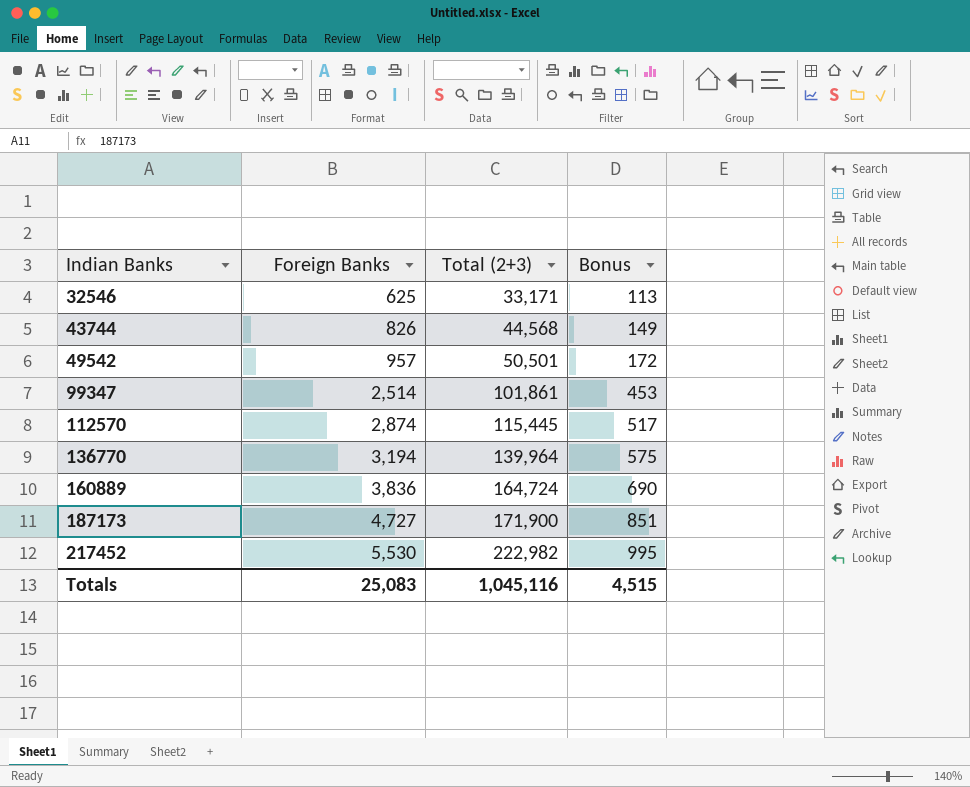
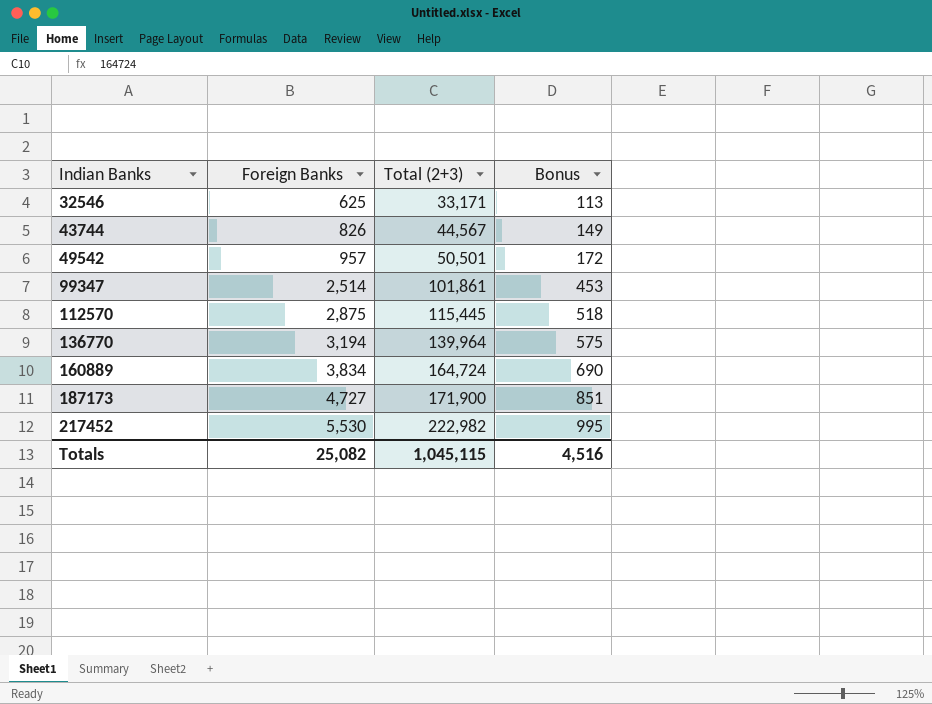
43744 | Total (2+3): 44,568 -> 44,567
112570 | Foreign Banks: 2,874 -> 2,875
112570 | Bonus: 517 -> 518
160889 | Foreign Banks: 3,836 -> 3,834
Totals | Foreign Banks: 25,083 -> 25,082
Totals | Total (2+3): 1,045,116 -> 1,045,115
Totals | Bonus: 4,515 -> 4,516

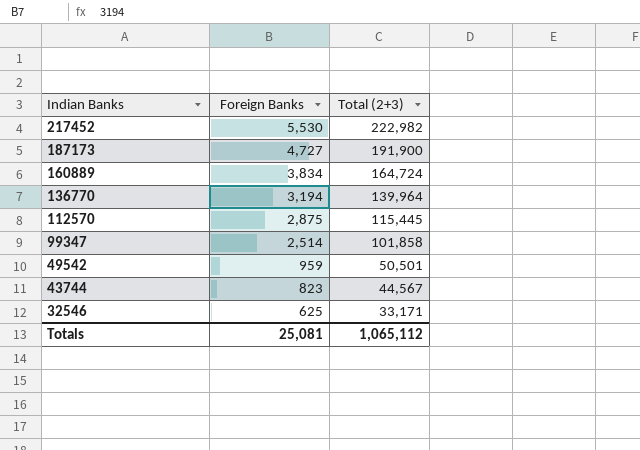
row order: Indian Banks ascending -> Indian Banks descending
column Bonus | formula: [Foreign Banks] * 0.18 -> none
187173 | Total (2+3): 171,900 -> 191,900
99347 | Total (2+3): 101,861 -> 101,858
49542 | Foreign Banks: 957 -> 959
43744 | Foreign Banks: 826 -> 823
Totals | Foreign Banks: 25,082 -> 25,081
Totals | Total (2+3): 1,045,115 -> 1,065,112

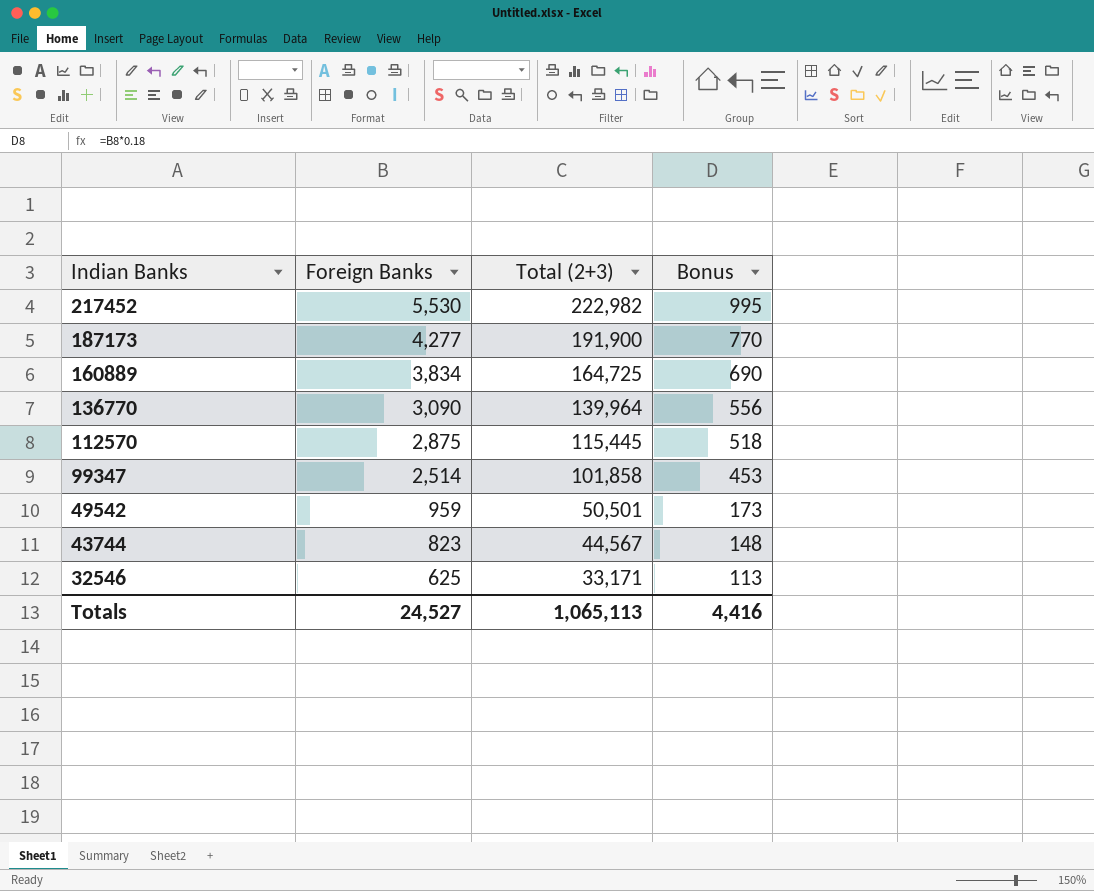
column Bonus | formula: none -> [Foreign Banks] * 0.18
187173 | Foreign Banks: 4,727 -> 4,277
160889 | Total (2+3): 164,724 -> 164,725
136770 | Foreign Banks: 3,194 -> 3,090
Totals | Foreign Banks: 25,081 -> 24,527
Totals | Total (2+3): 1,065,112 -> 1,065,113

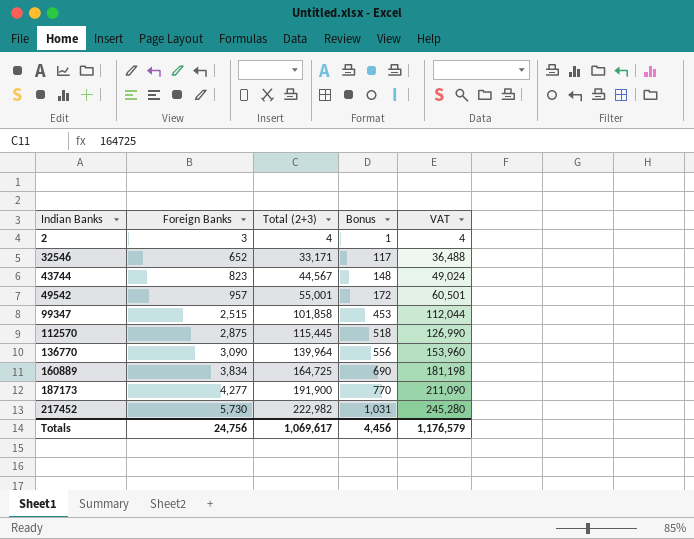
row order: Indian Banks descending -> Indian Banks ascending
column VAT | formula: none -> [Total (2+3)] * 1.1
row 2: none -> 3 | 4 | 1 | 4
32546 | Foreign Banks: 625 -> 652
32546 | Bonus: 113 -> 117
49542 | Foreign Banks: 959 -> 957
49542 | Total (2+3): 50,501 -> 55,001
49542 | Bonus: 173 -> 172
99347 | Foreign Banks: 2,514 -> 2,515
217452 | Foreign Banks: 5,530 -> 5,730
217452 | Bonus: 995 -> 1,031
Totals | Foreign Banks: 24,527 -> 24,756
Totals | Total (2+3): 1,065,113 -> 1,069,617
Totals | Bonus: 4,416 -> 4,456

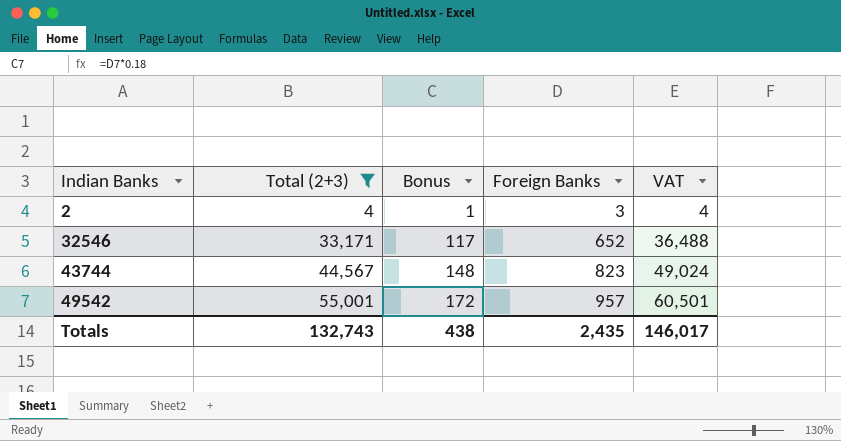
filter: none -> Total (2+3) <= 55,001
column Foreign Banks | position: 2 -> 4
Totals | Total (2+3): 1,069,617 -> 132,743
Totals | Bonus: 4,456 -> 438
Totals | Foreign Banks: 24,756 -> 2,435
Totals | VAT: 1,176,579 -> 146,017

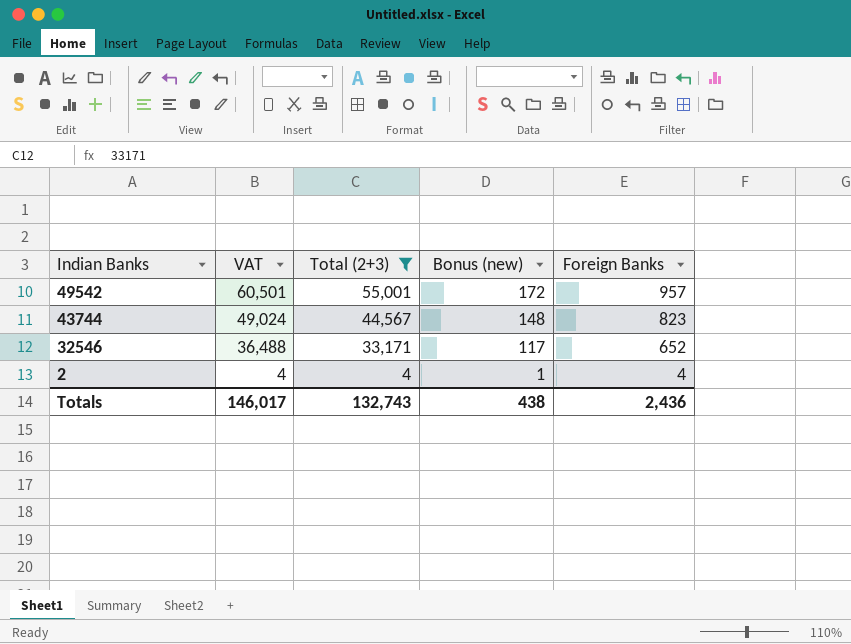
row order: Indian Banks ascending -> Indian Banks descending
column VAT | position: 5 -> 2
column name: Bonus -> Bonus (new)
2 | Foreign Banks: 3 -> 4
Totals | Foreign Banks: 2,435 -> 2,436

